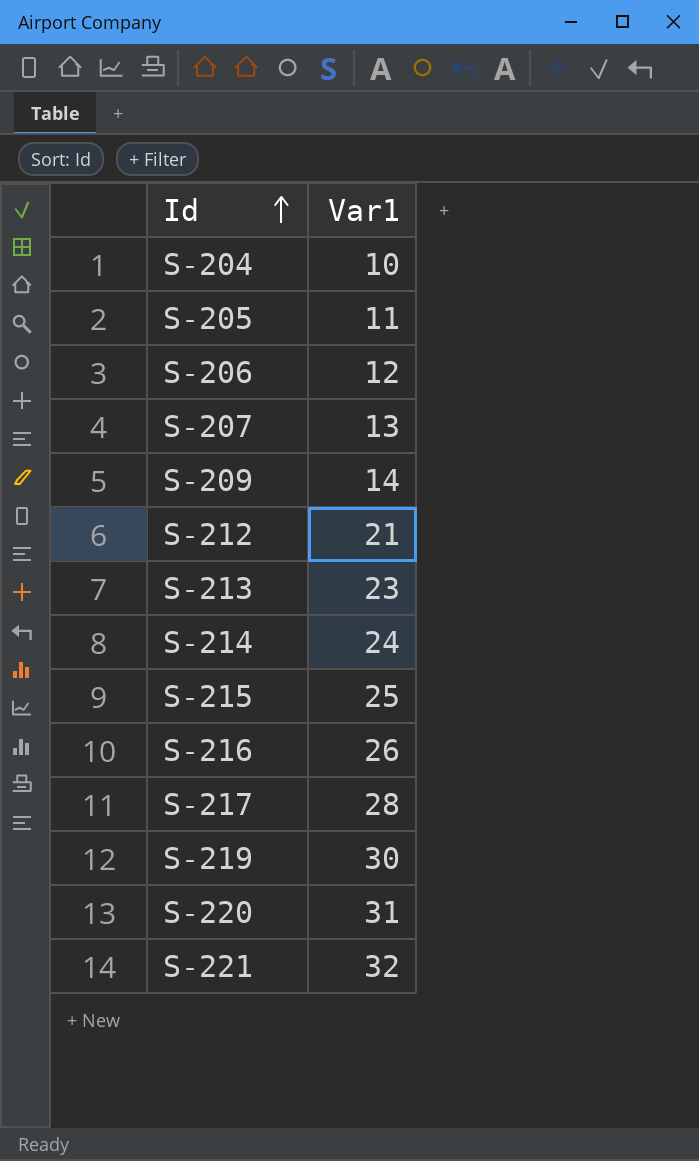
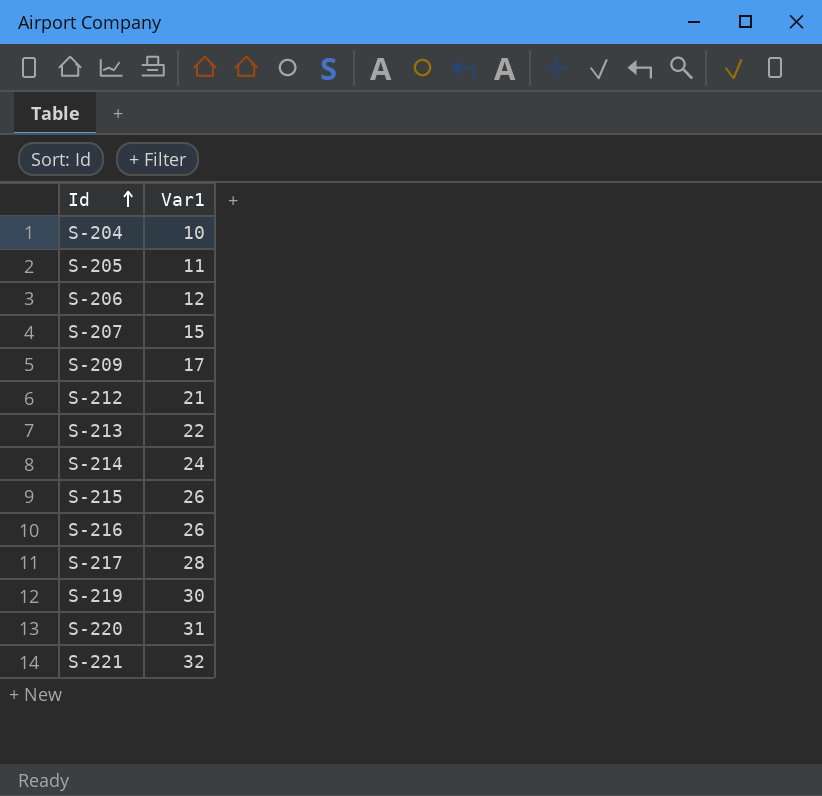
S-207 | Var1: 13 -> 15
S-209 | Var1: 14 -> 17
S-213 | Var1: 23 -> 22
S-215 | Var1: 25 -> 26

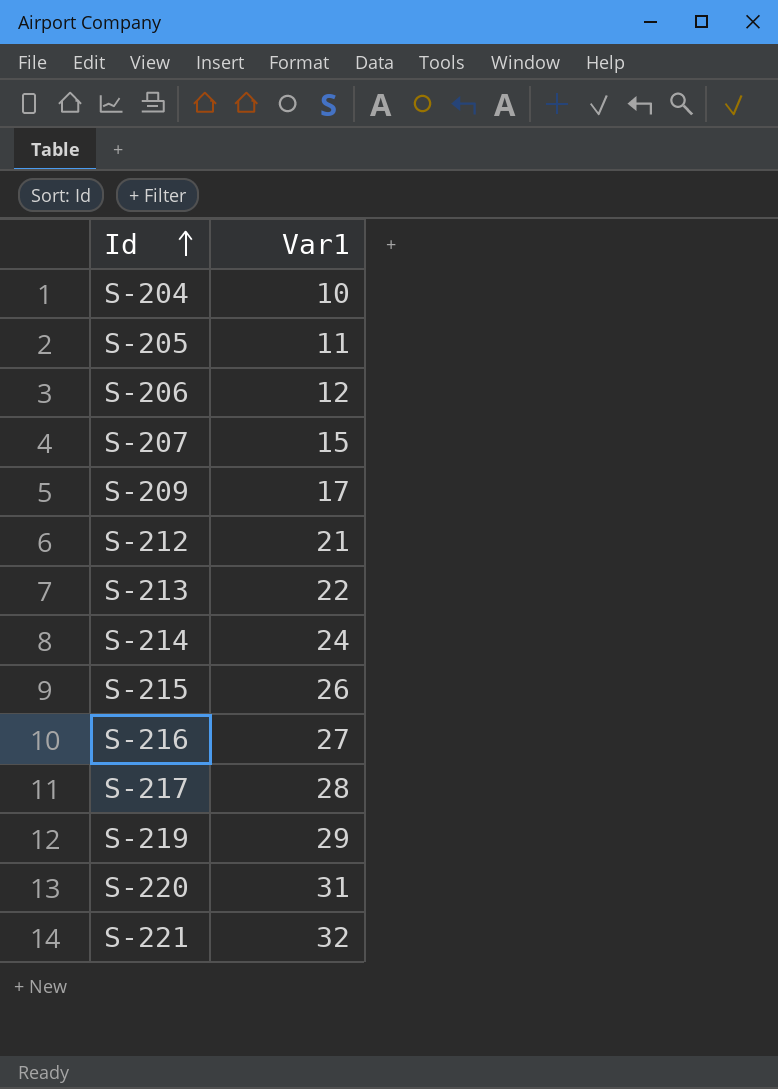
S-216 | Var1: 26 -> 27
S-219 | Var1: 30 -> 29

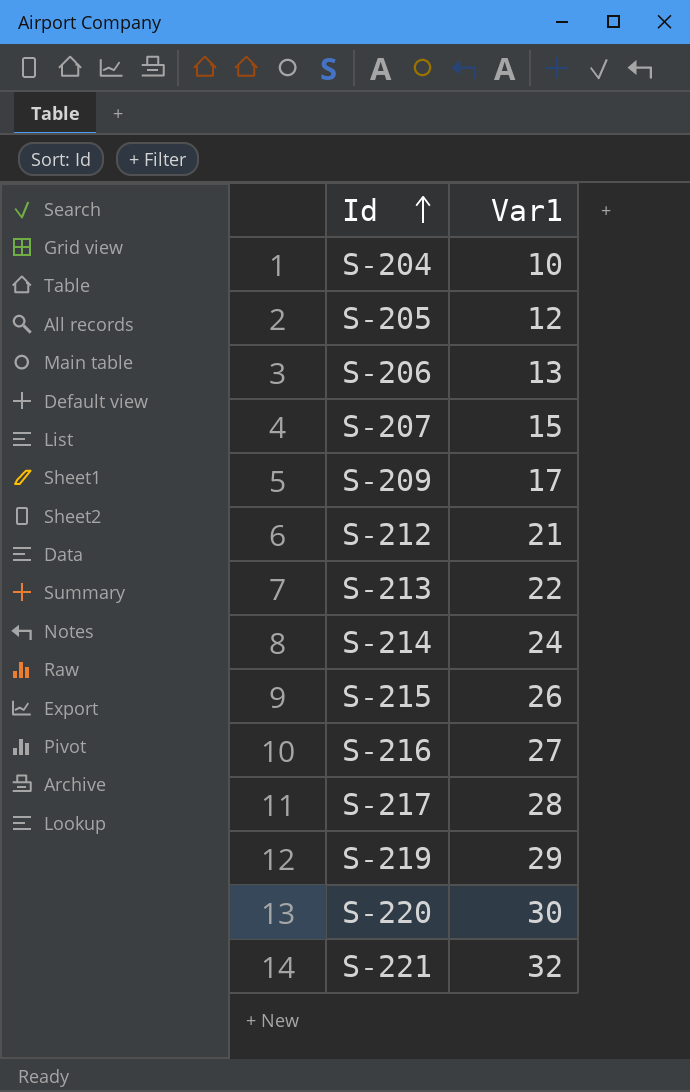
S-205 | Var1: 11 -> 12
S-206 | Var1: 12 -> 13
S-220 | Var1: 31 -> 30

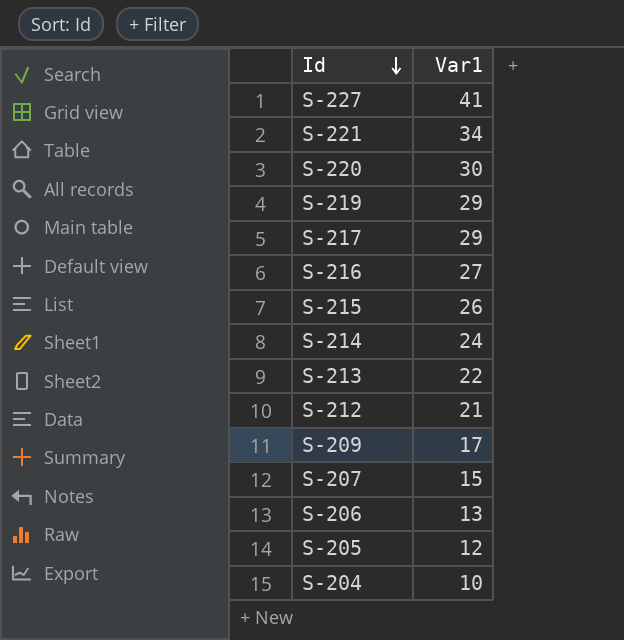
row order: Id ascending -> Id descending
row S-227: none -> 41
S-221 | Var1: 32 -> 34
S-217 | Var1: 28 -> 29

